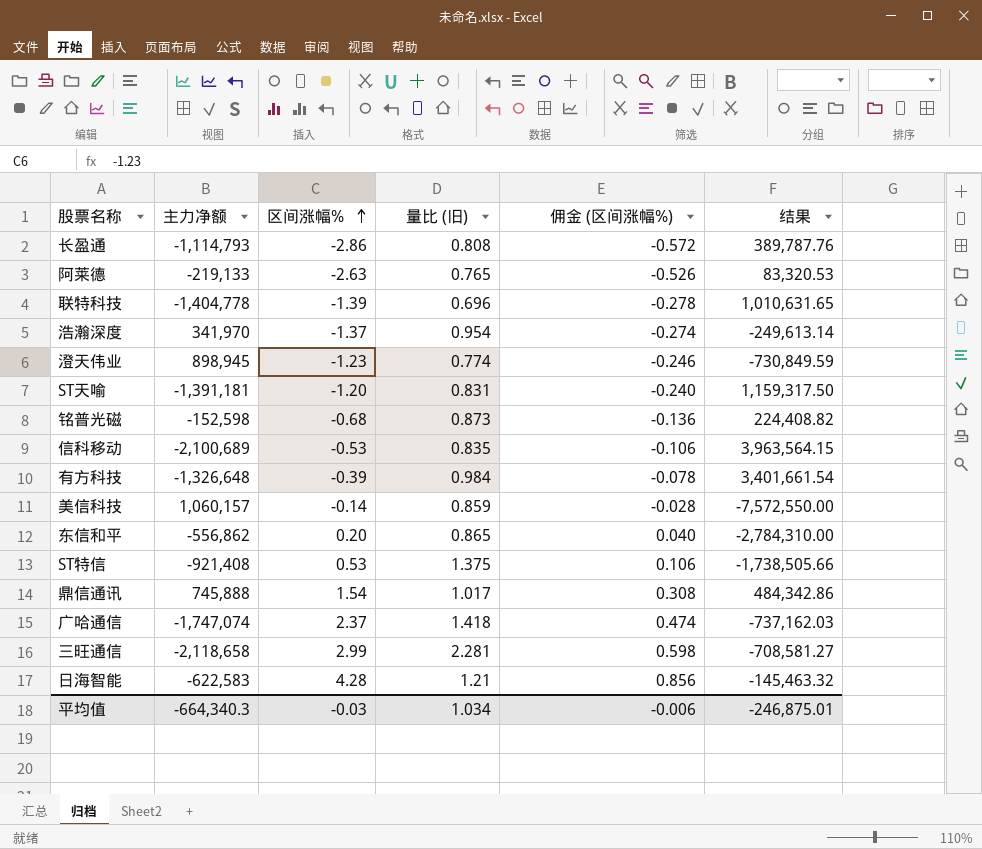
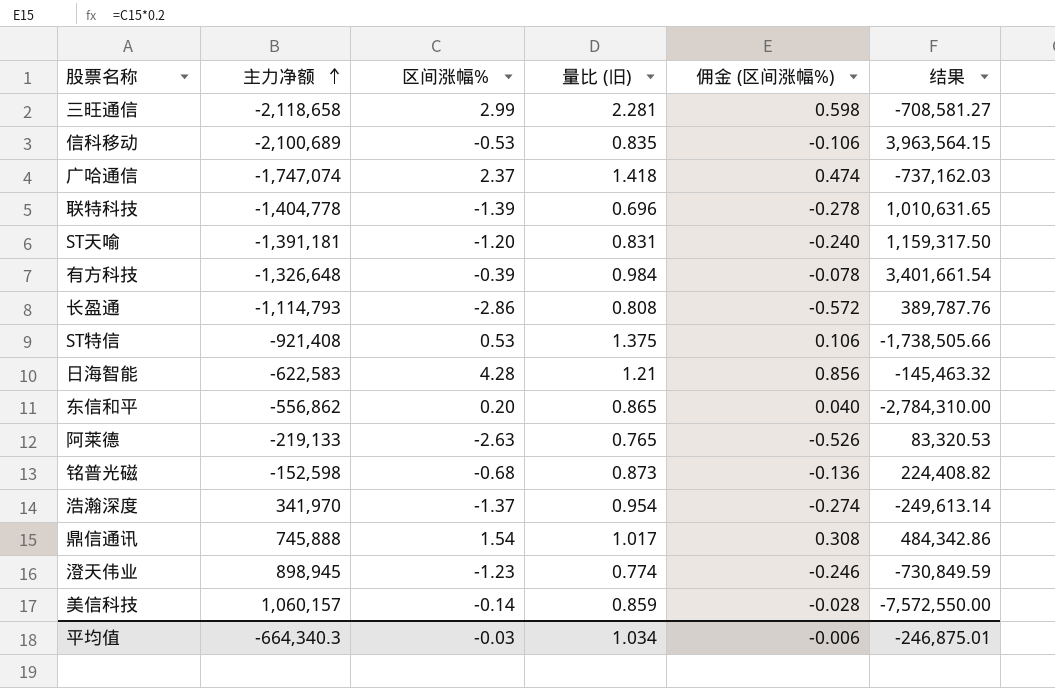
row order: 区间涨幅% ascending -> 主力净额 ascending

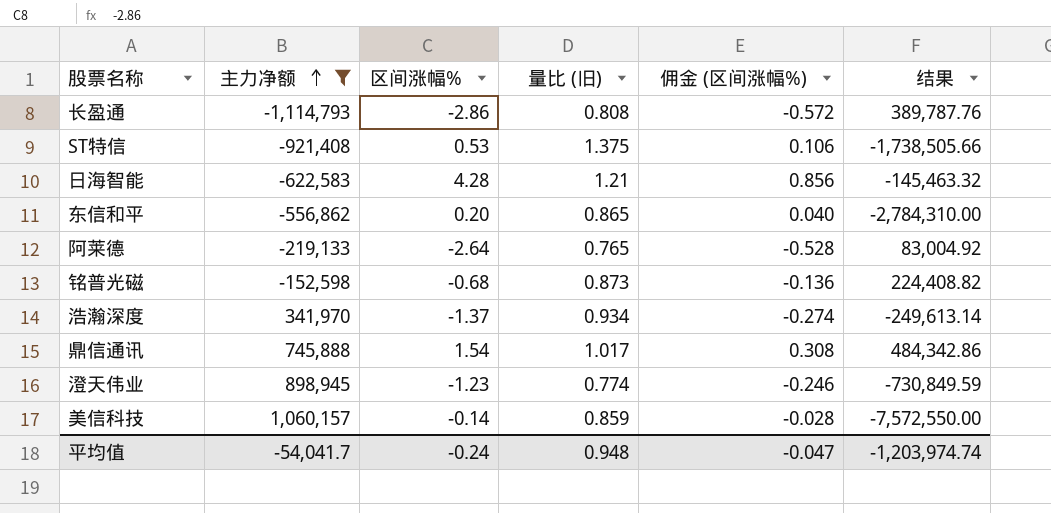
filter: none -> 主力净额 >= -1,114,793
阿莱德 | 区间涨幅%: -2.63 -> -2.64
阿莱德 | 佣金 (区间涨幅%): -0.526 -> -0.528
阿莱德 | 结果: 83,320.53 -> 83,004.92
浩瀚深度 | 量比 (旧): 0.954 -> 0.934
平均值 | 主力净额: -664,340.3 -> -54,041.7
平均值 | 区间涨幅%: -0.03 -> -0.24
平均值 | 量比 (旧): 1.034 -> 0.948
平均值 | 佣金 (区间涨幅%): -0.006 -> -0.047
平均值 | 结果: -246,875.01 -> -1,203,974.74

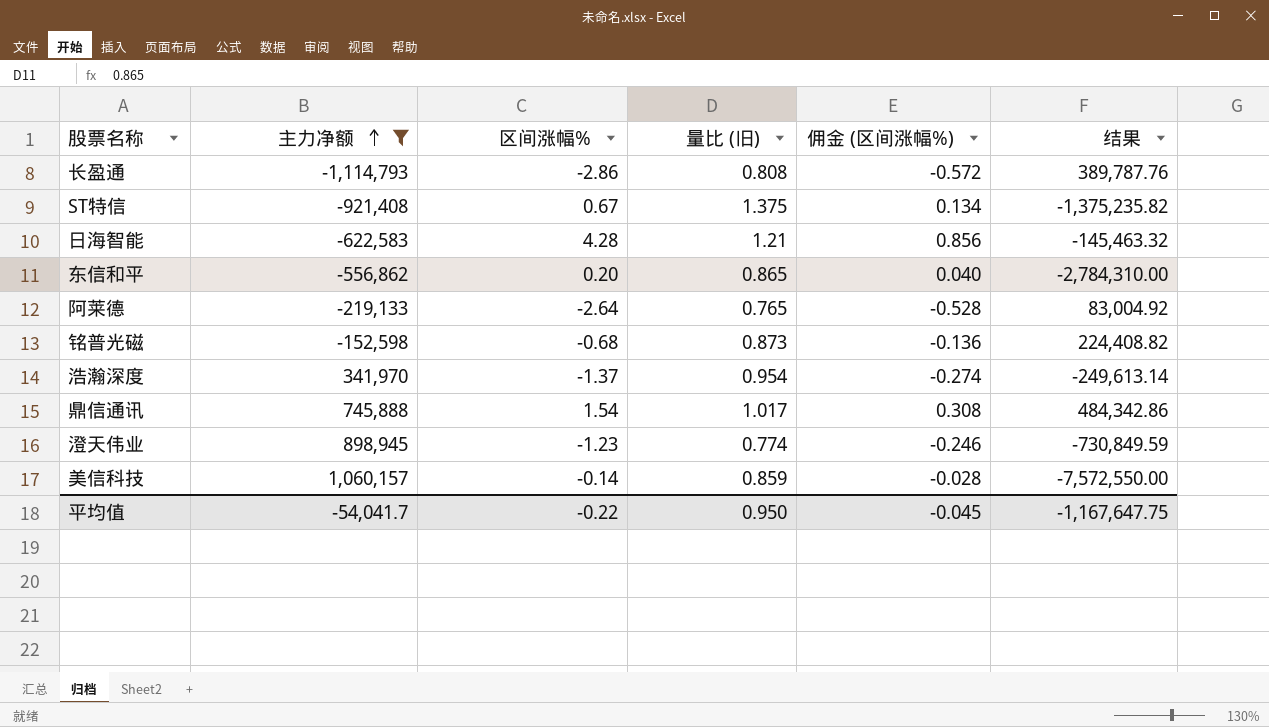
ST特信 | 区间涨幅%: 0.53 -> 0.67
ST特信 | 佣金 (区间涨幅%): 0.106 -> 0.134
ST特信 | 结果: -1,738,505.66 -> -1,375,235.82
浩瀚深度 | 量比 (旧): 0.934 -> 0.954
平均值 | 区间涨幅%: -0.24 -> -0.22
平均值 | 量比 (旧): 0.948 -> 0.950
平均值 | 佣金 (区间涨幅%): -0.047 -> -0.045
平均值 | 结果: -1,203,974.74 -> -1,167,647.75

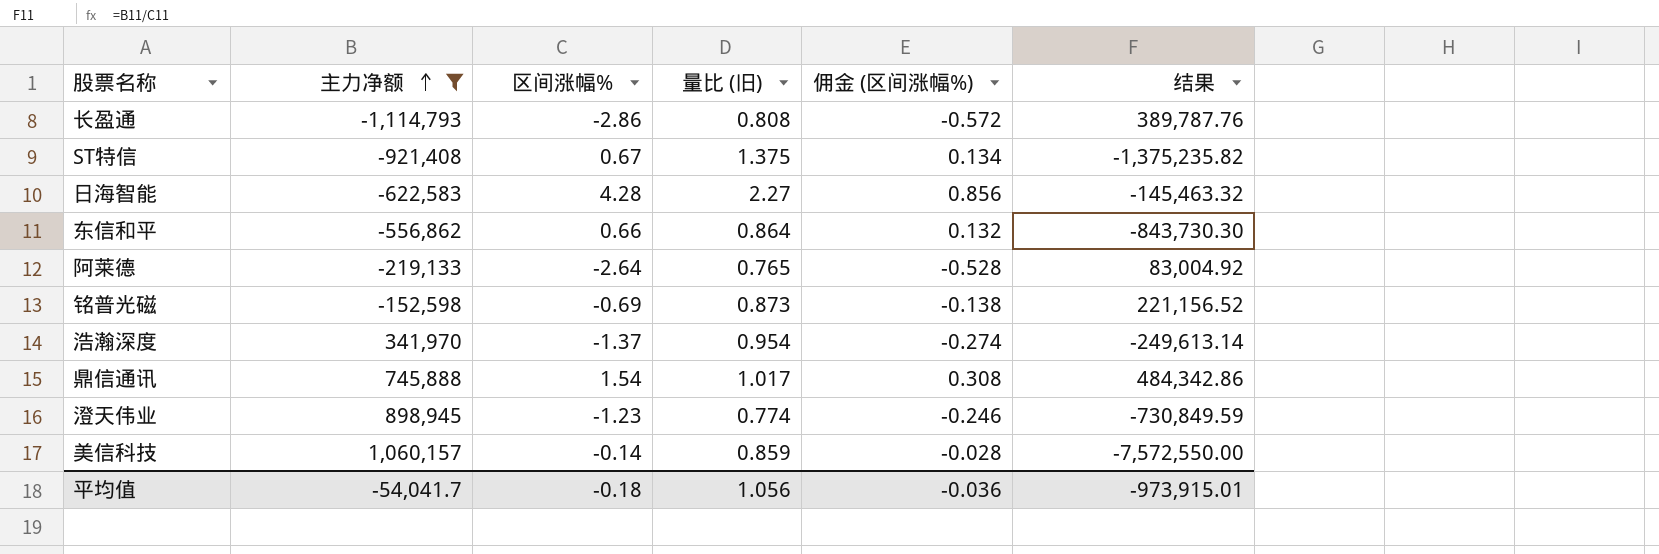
日海智能 | 量比 (旧): 1.21 -> 2.27
东信和平 | 区间涨幅%: 0.20 -> 0.66
东信和平 | 量比 (旧): 0.865 -> 0.864
东信和平 | 佣金 (区间涨幅%): 0.040 -> 0.132
东信和平 | 结果: -2,784,310.00 -> -843,730.30
铭普光磁 | 区间涨幅%: -0.68 -> -0.69
铭普光磁 | 佣金 (区间涨幅%): -0.136 -> -0.138
铭普光磁 | 结果: 224,408.82 -> 221,156.52
平均值 | 区间涨幅%: -0.22 -> -0.18
平均值 | 量比 (旧): 0.950 -> 1.056
平均值 | 佣金 (区间涨幅%): -0.045 -> -0.036
平均值 | 结果: -1,167,647.75 -> -973,915.01

